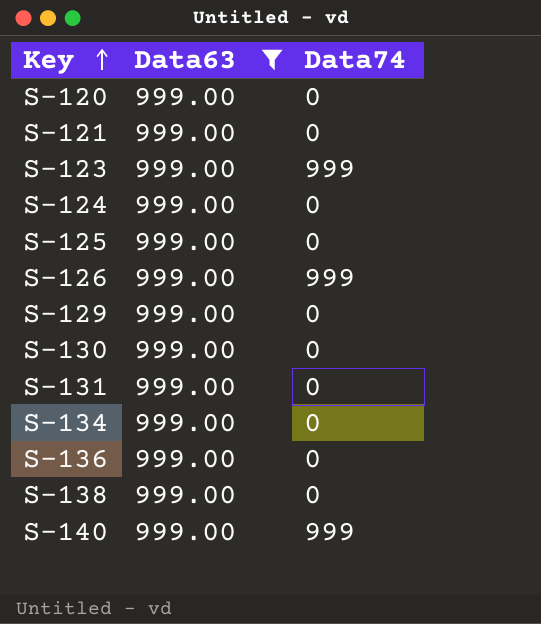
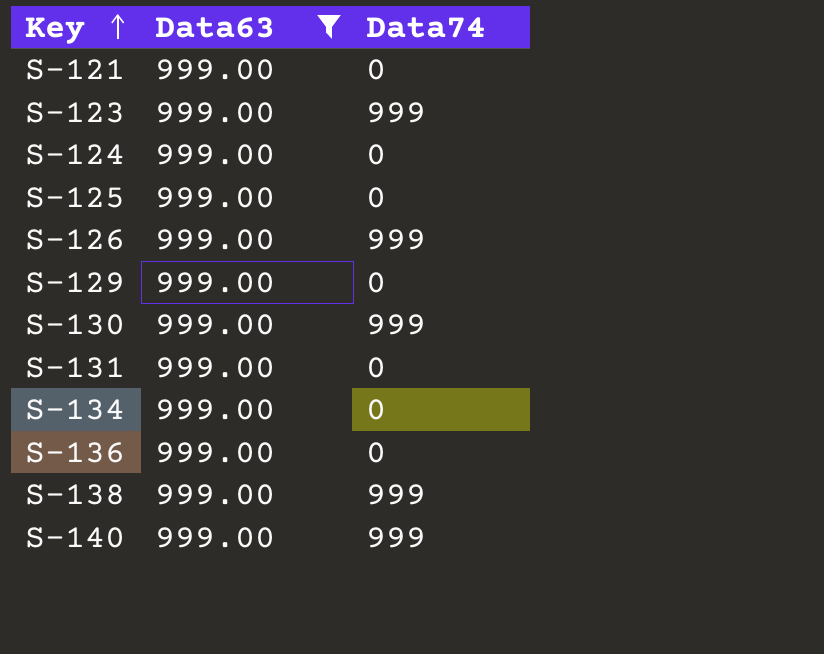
row S-120: 999.00 | 0 -> none
S-130 | Data74: 0 -> 999
S-138 | Data74: 0 -> 999

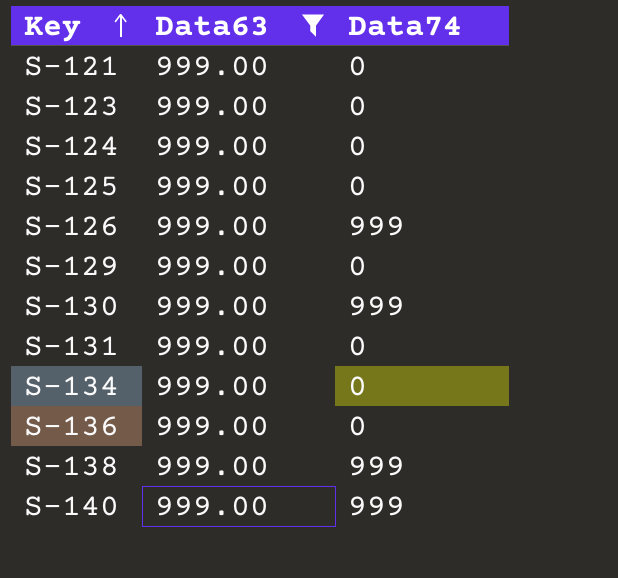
S-123 | Data74: 999 -> 0

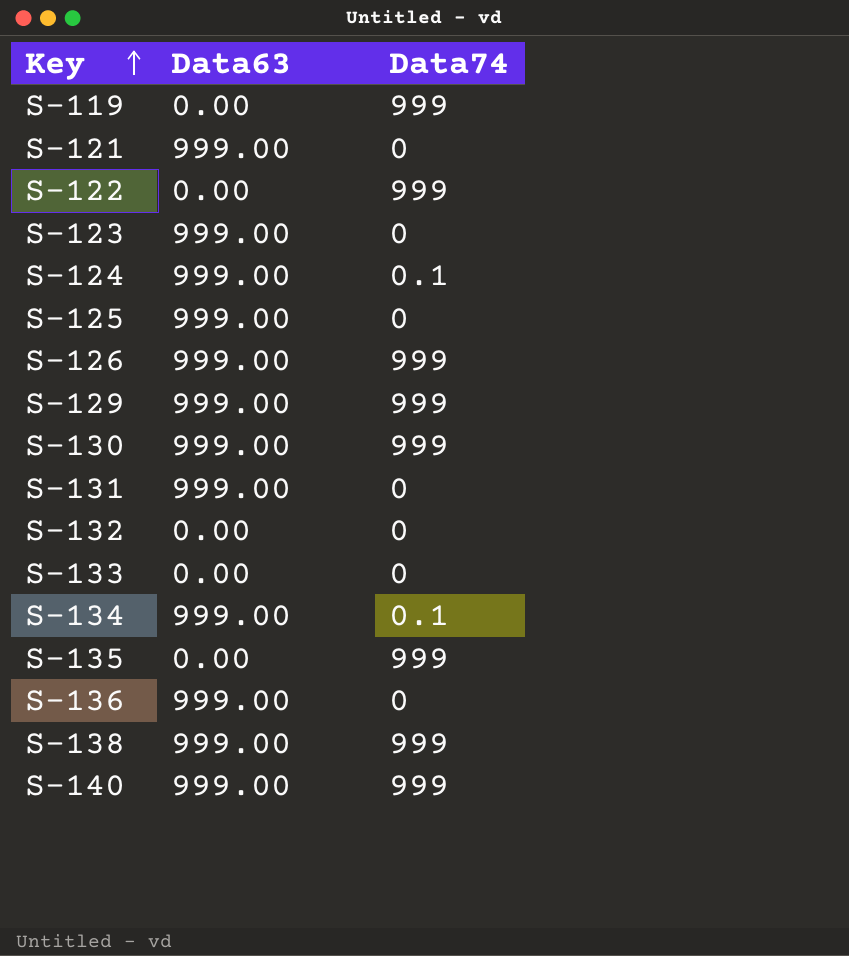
filter: Data63 = 999.00 -> none
S-124 | Data74: 0 -> 0.1
S-129 | Data74: 0 -> 999
S-134 | Data74: 0 -> 0.1

